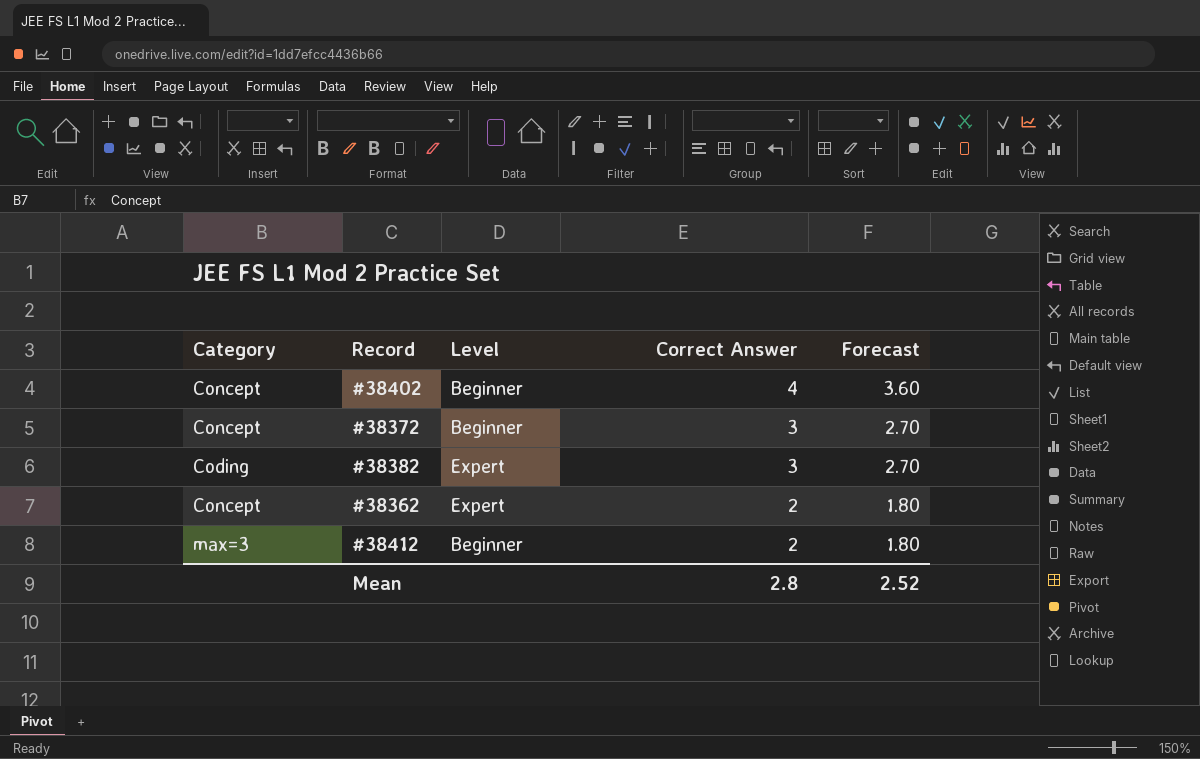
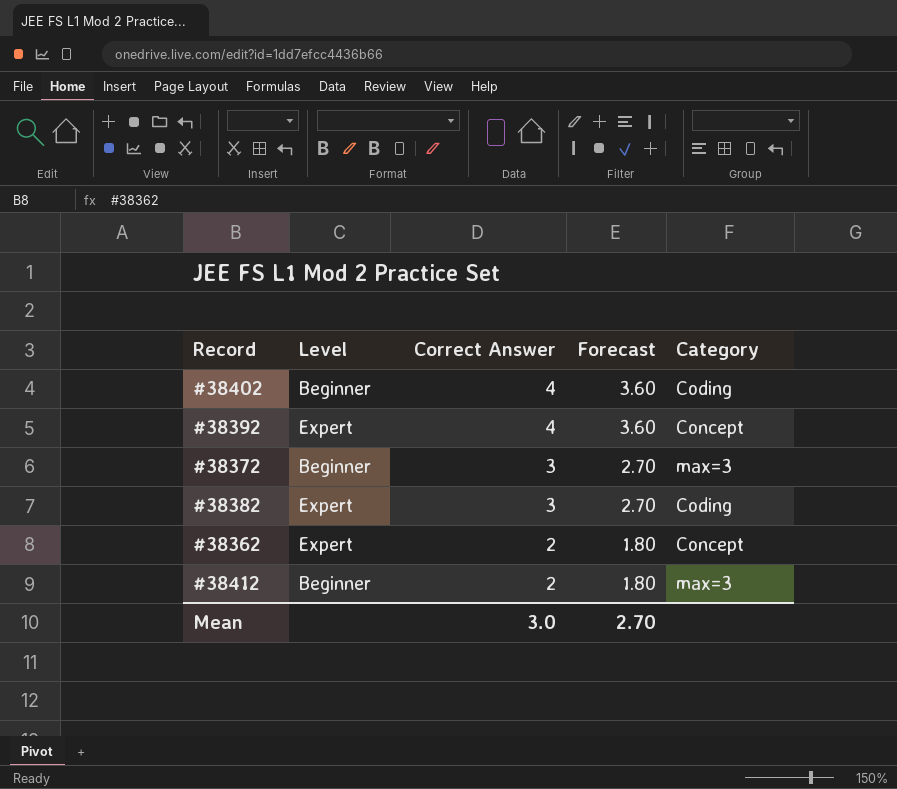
column Category | position: 1 -> 5
#38402 | Category: Concept -> Coding
row #38392: none -> Expert | 4 | 3.60 | Concept
#38372 | Category: Concept -> max=3
Mean | Correct Answer: 2.8 -> 3.0
Mean | Forecast: 2.52 -> 2.70

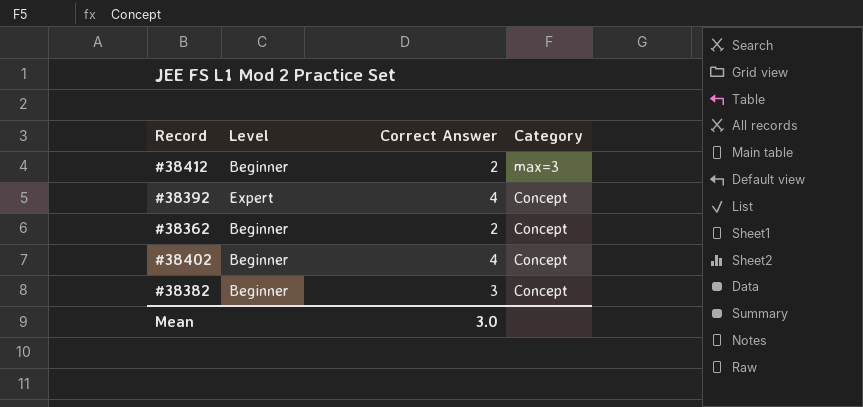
row order: Correct Answer descending -> Category descending
column Forecast | formula: [Correct Answer] * 0.9 -> none
row #38372: Beginner | 3 | 2.70 | max=3 -> none
#38362 | Level: Expert -> Beginner
#38402 | Category: Coding -> Concept
#38382 | Level: Expert -> Beginner
#38382 | Category: Coding -> Concept

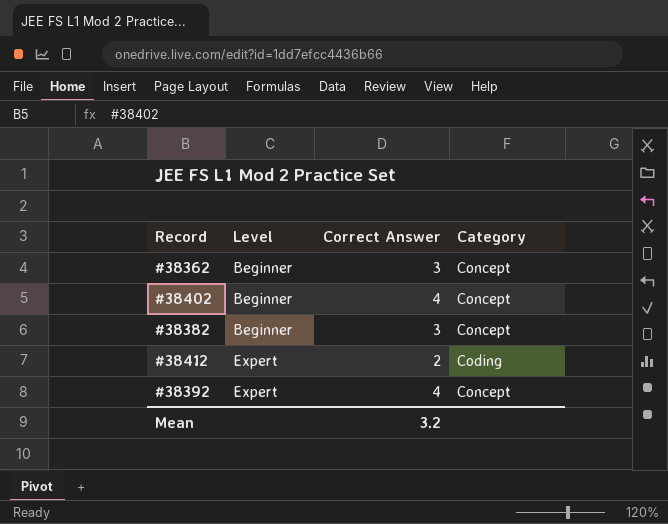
row order: Category descending -> Level ascending
#38362 | Correct Answer: 2 -> 3
#38412 | Level: Beginner -> Expert
#38412 | Category: max=3 -> Coding
Mean | Correct Answer: 3.0 -> 3.2

